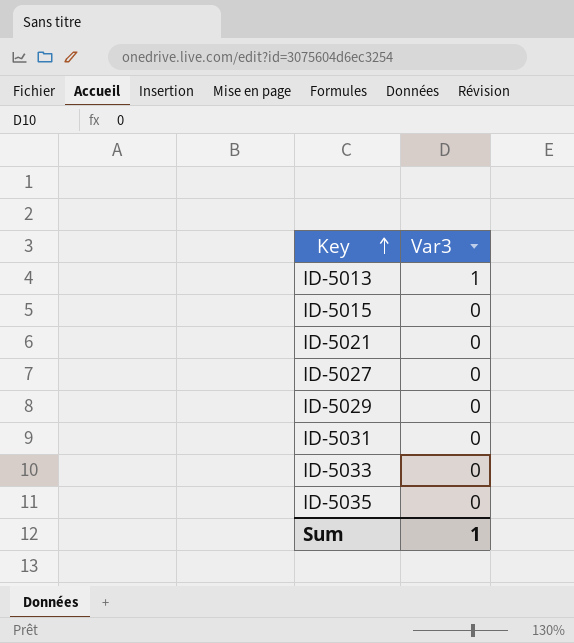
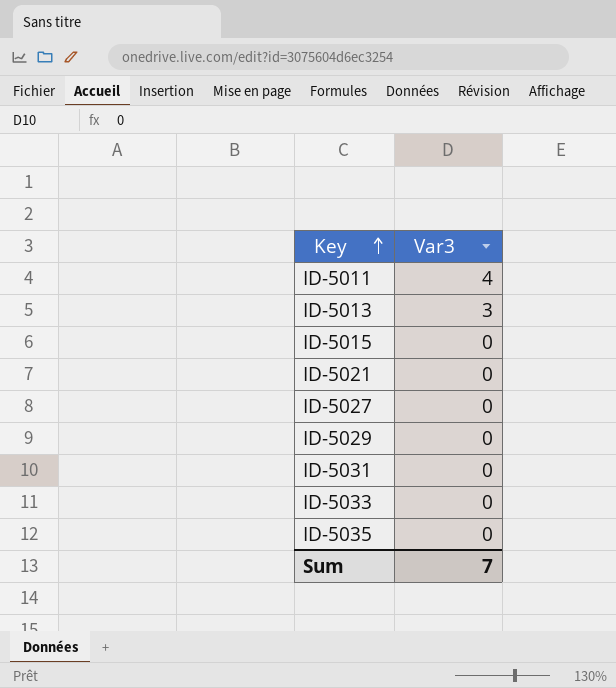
row ID-5011: none -> 4
ID-5013 | Var3: 1 -> 3
Sum | Var3: 1 -> 7

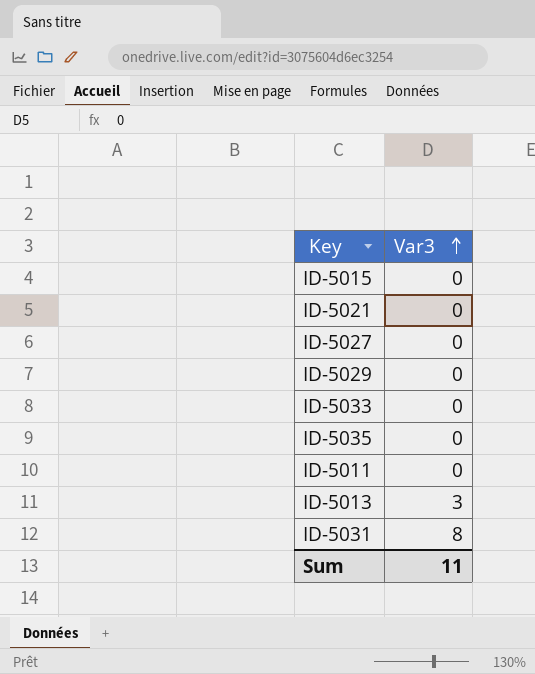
row order: Key ascending -> Var3 ascending
ID-5011 | Var3: 4 -> 0
ID-5031 | Var3: 0 -> 8
Sum | Var3: 7 -> 11

